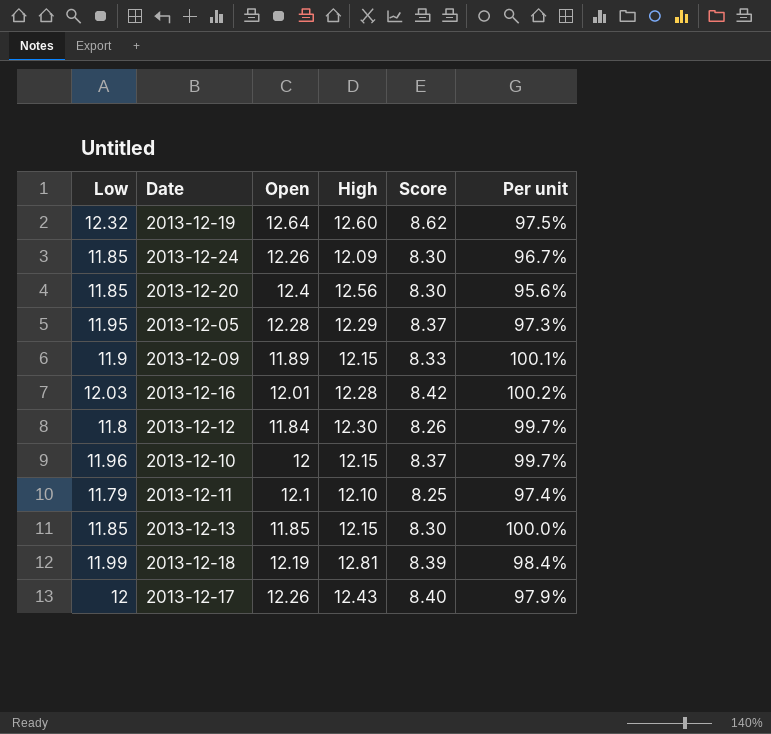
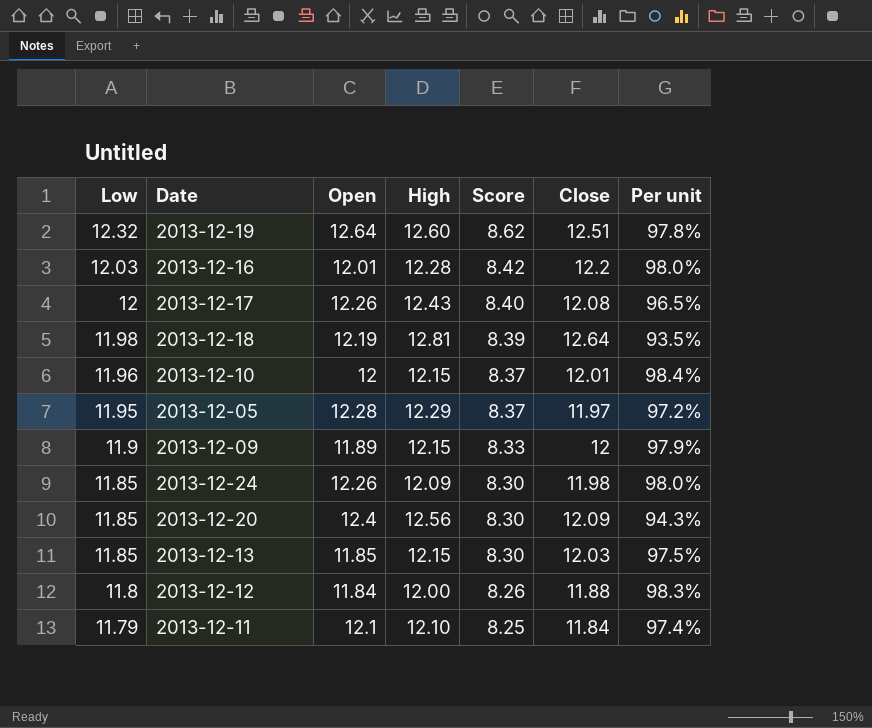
row order: none -> Low descending
column Close | position: none -> 6
column Per unit | formula: [Low] / [Open] -> [Low] / [High]
2013-12-18 | Low: 11.99 -> 11.98
2013-12-12 | High: 12.30 -> 12.00

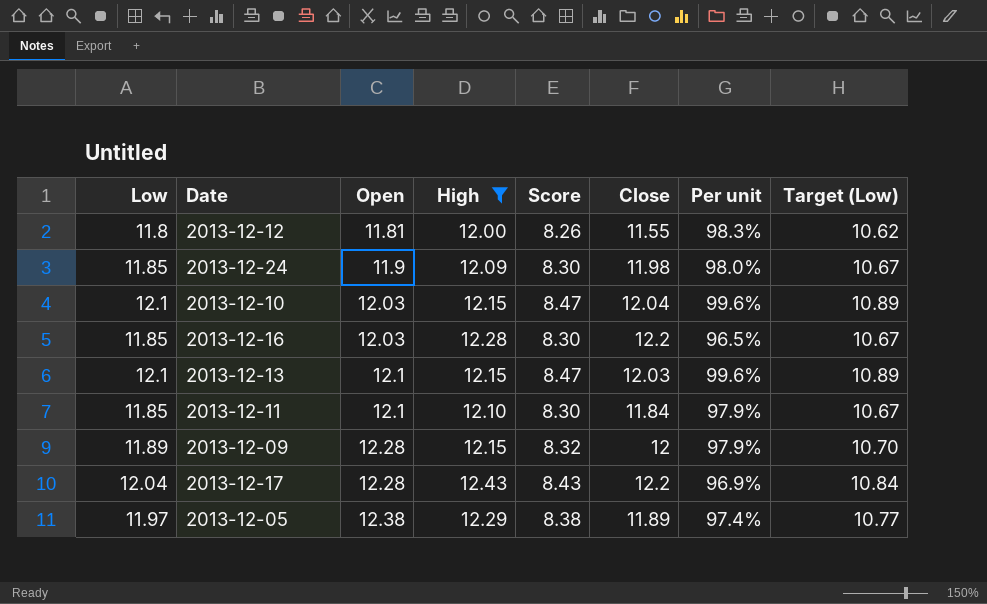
filter: none -> High <= 12.43
row order: Low descending -> Open ascending
column Target (Low) | formula: none -> [Low] * 0.9
2013-12-12 | Open: 11.84 -> 11.81
2013-12-12 | Close: 11.88 -> 11.55
2013-12-24 | Open: 12.26 -> 11.9
2013-12-10 | Low: 11.96 -> 12.1
2013-12-10 | Open: 12 -> 12.03
2013-12-10 | Score: 8.37 -> 8.47
2013-12-10 | Close: 12.01 -> 12.04
2013-12-10 | Per unit: 98.4% -> 99.6%
2013-12-16 | Low: 12.03 -> 11.85
2013-12-16 | Open: 12.01 -> 12.03
2013-12-16 | Score: 8.42 -> 8.30
2013-12-16 | Per unit: 98.0% -> 96.5%
2013-12-13 | Low: 11.85 -> 12.1
2013-12-13 | Open: 11.85 -> 12.1
2013-12-13 | Score: 8.30 -> 8.47
2013-12-13 | Per unit: 97.5% -> 99.6%
2013-12-11 | Low: 11.79 -> 11.85
2013-12-11 | Score: 8.25 -> 8.30
2013-12-11 | Per unit: 97.4% -> 97.9%
2013-12-09 | Low: 11.9 -> 11.89
2013-12-09 | Open: 11.89 -> 12.28
2013-12-09 | Score: 8.33 -> 8.32
2013-12-17 | Low: 12 -> 12.04
2013-12-17 | Open: 12.26 -> 12.28
2013-12-17 | Score: 8.40 -> 8.43
2013-12-17 | Close: 12.08 -> 12.2
2013-12-17 | Per unit: 96.5% -> 96.9%
2013-12-05 | Low: 11.95 -> 11.97
2013-12-05 | Open: 12.28 -> 12.38
2013-12-05 | Score: 8.37 -> 8.38
2013-12-05 | Close: 11.97 -> 11.89
2013-12-05 | Per unit: 97.2% -> 97.4%

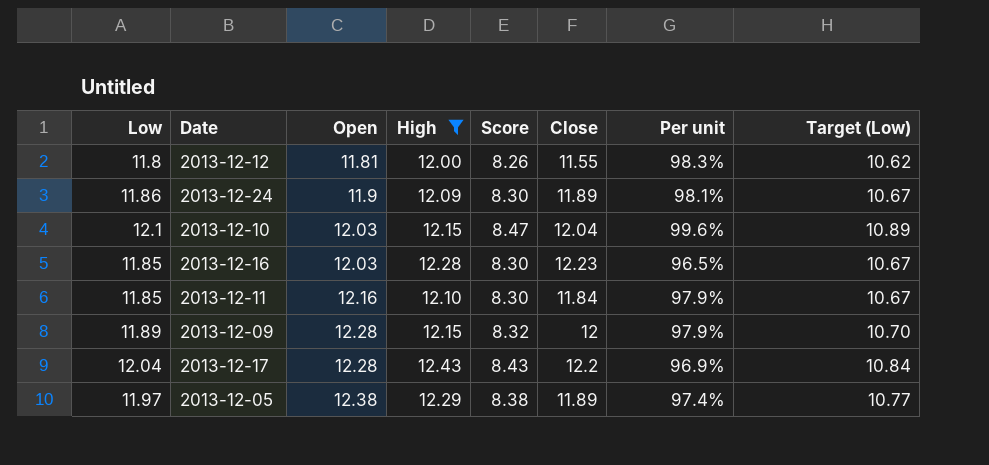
row 2013-12-13: 12.1 | 12.1 | 12.15 | 8.47 | 12.03 | 99.6% | 10.89 -> none
2013-12-24 | Low: 11.85 -> 11.86
2013-12-24 | Close: 11.98 -> 11.89
2013-12-24 | Per unit: 98.0% -> 98.1%
2013-12-16 | Close: 12.2 -> 12.23
2013-12-11 | Open: 12.1 -> 12.16

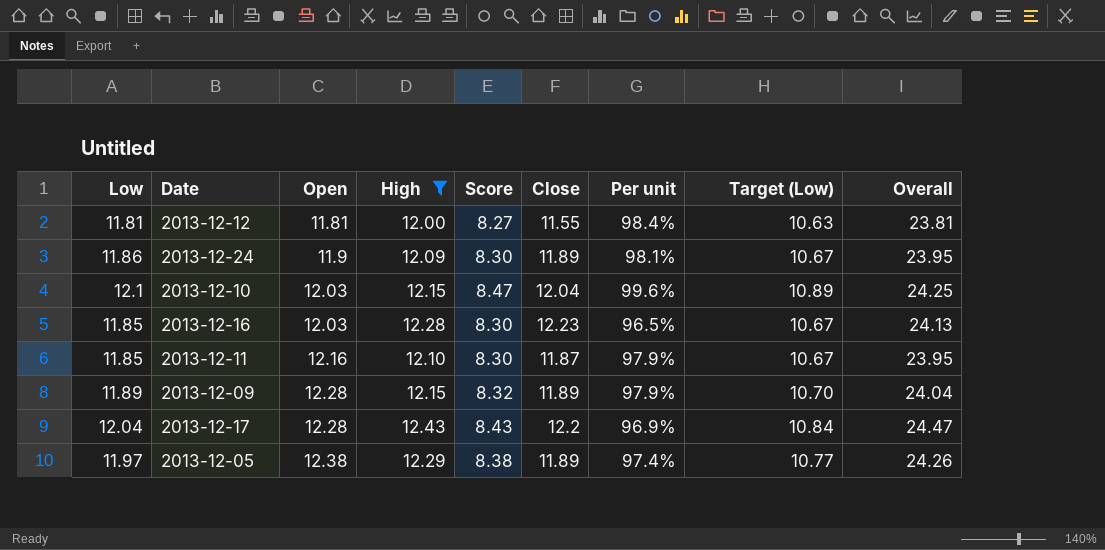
column Overall | formula: none -> [Low] + [High]
2013-12-12 | Low: 11.8 -> 11.81
2013-12-12 | Score: 8.26 -> 8.27
2013-12-12 | Per unit: 98.3% -> 98.4%
2013-12-12 | Target (Low): 10.62 -> 10.63
2013-12-11 | Close: 11.84 -> 11.87
2013-12-09 | Close: 12 -> 11.89

